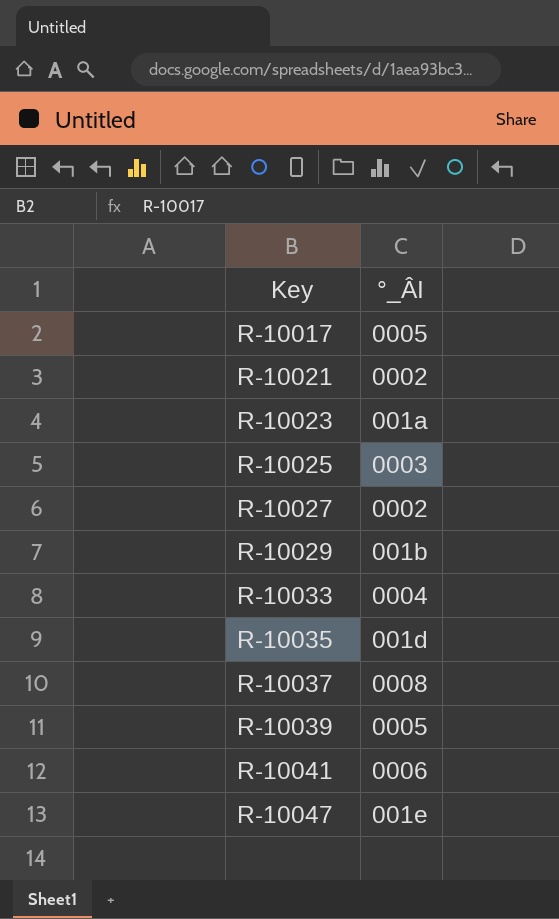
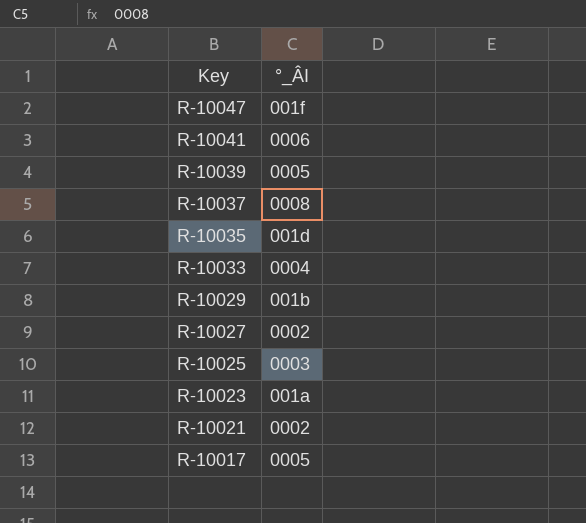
row order: Key ascending -> Key descending
R-10047 | °_ÂI: 001e -> 001f

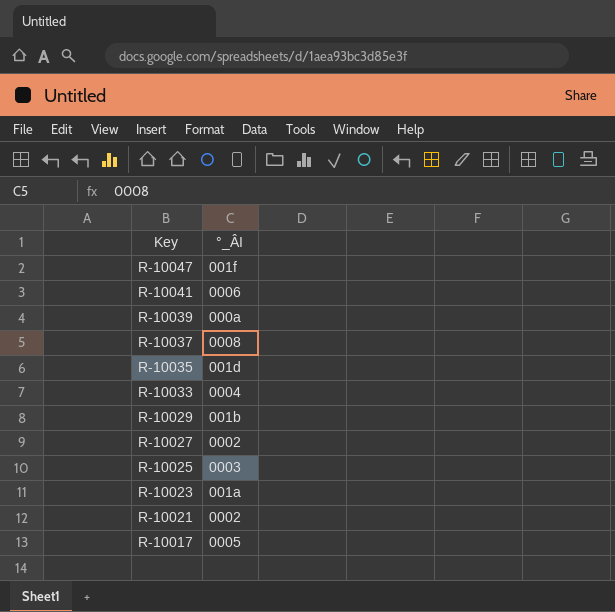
R-10039 | °_ÂI: 0005 -> 000a

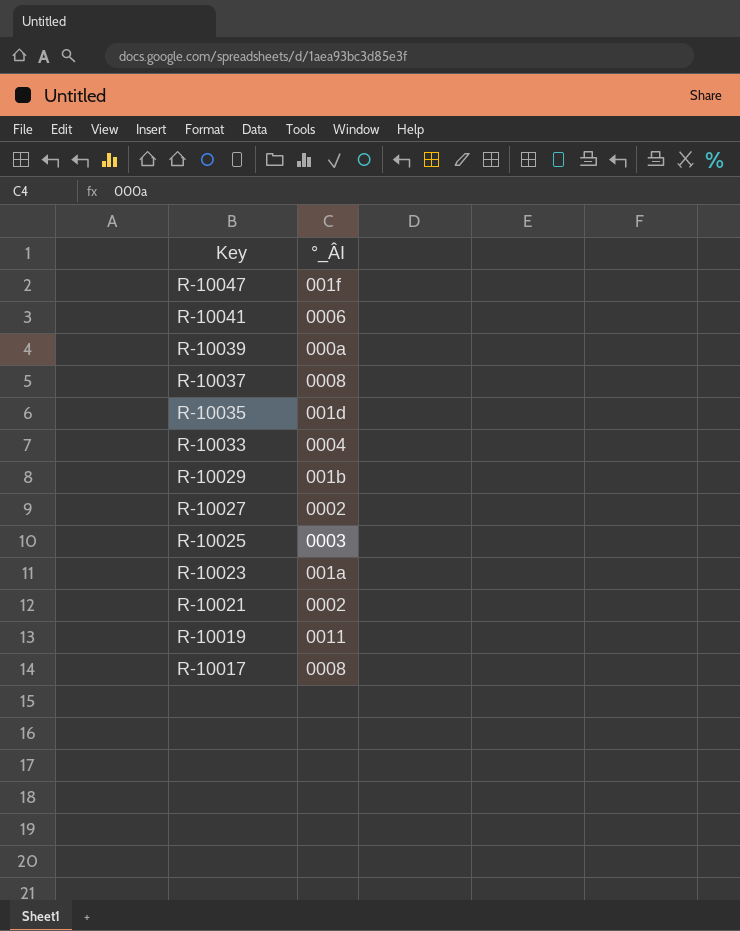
row R-10019: none -> 0011
R-10017 | °_ÂI: 0005 -> 0008

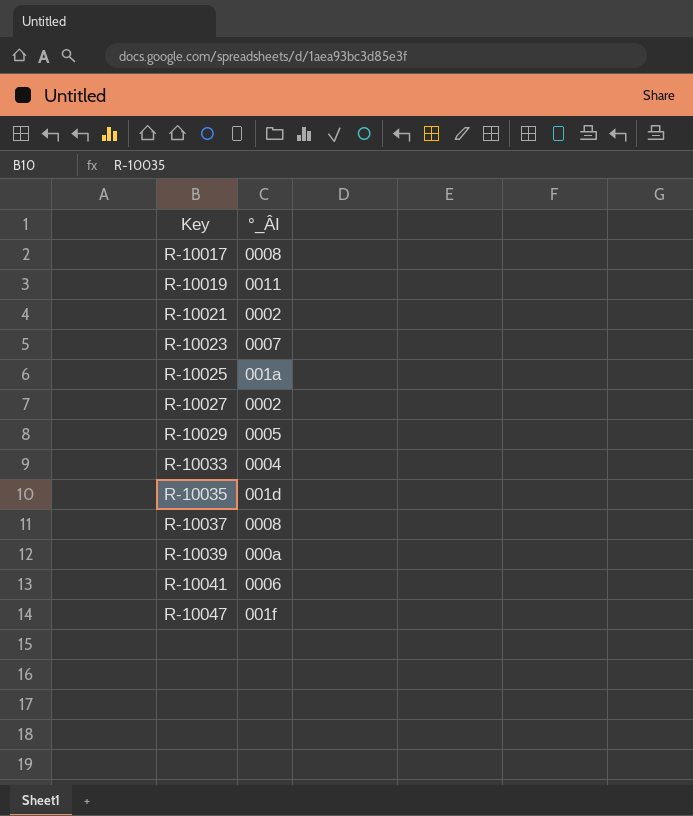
row order: Key descending -> Key ascending
R-10023 | °_ÂI: 001a -> 0007
R-10025 | °_ÂI: 0003 -> 001a
R-10029 | °_ÂI: 001b -> 0005

